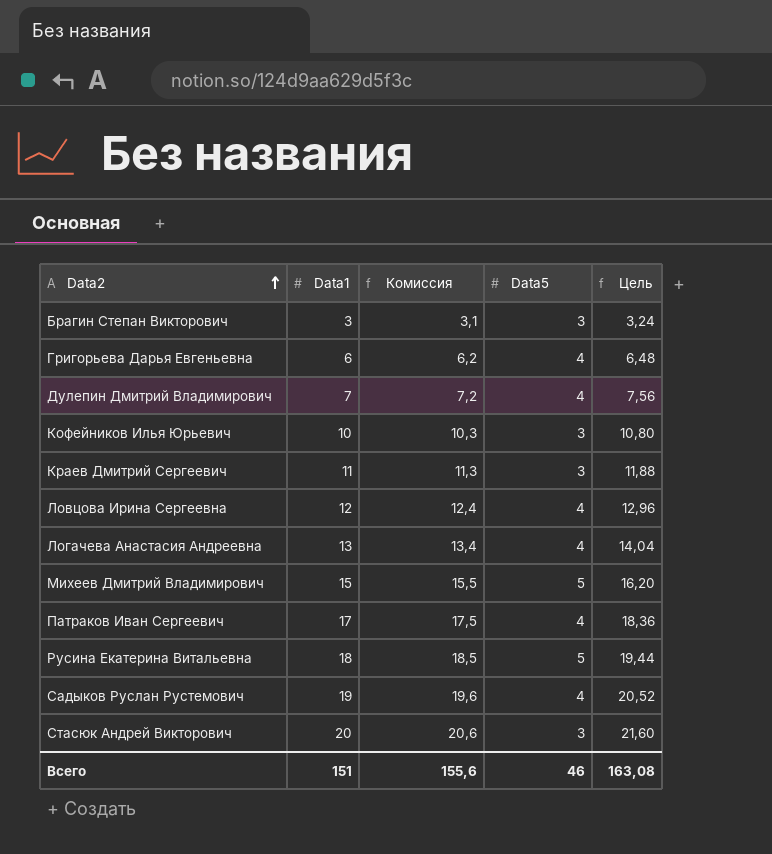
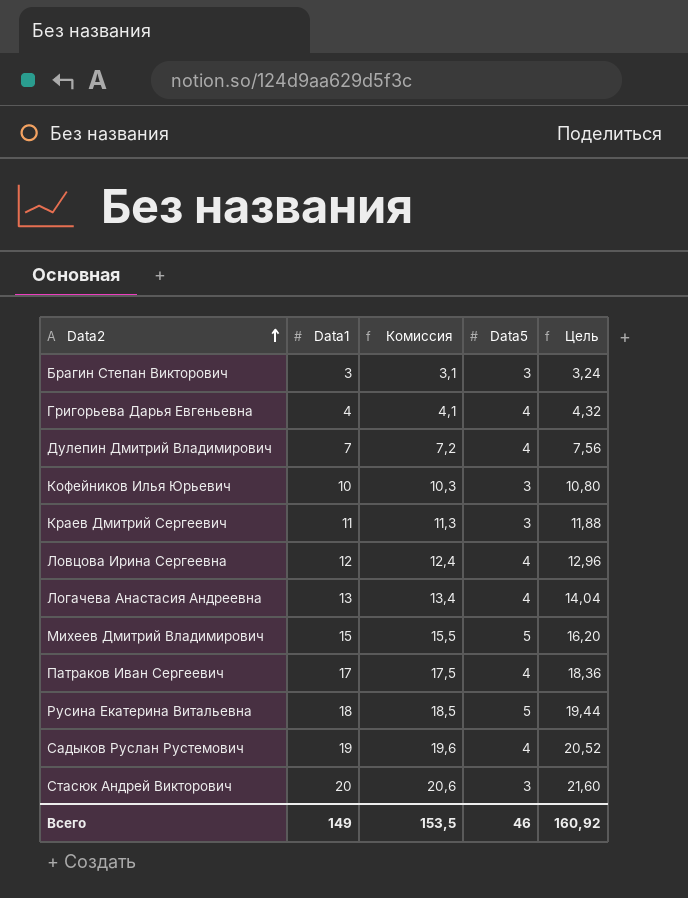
Григорьева Дарья Евгеньевна | Data1: 6 -> 4
Григорьева Дарья Евгеньевна | Комиссия: 6,2 -> 4,1
Григорьева Дарья Евгеньевна | Цель: 6,48 -> 4,32
Всего | Data1: 151 -> 149
Всего | Комиссия: 155,6 -> 153,5
Всего | Цель: 163,08 -> 160,92

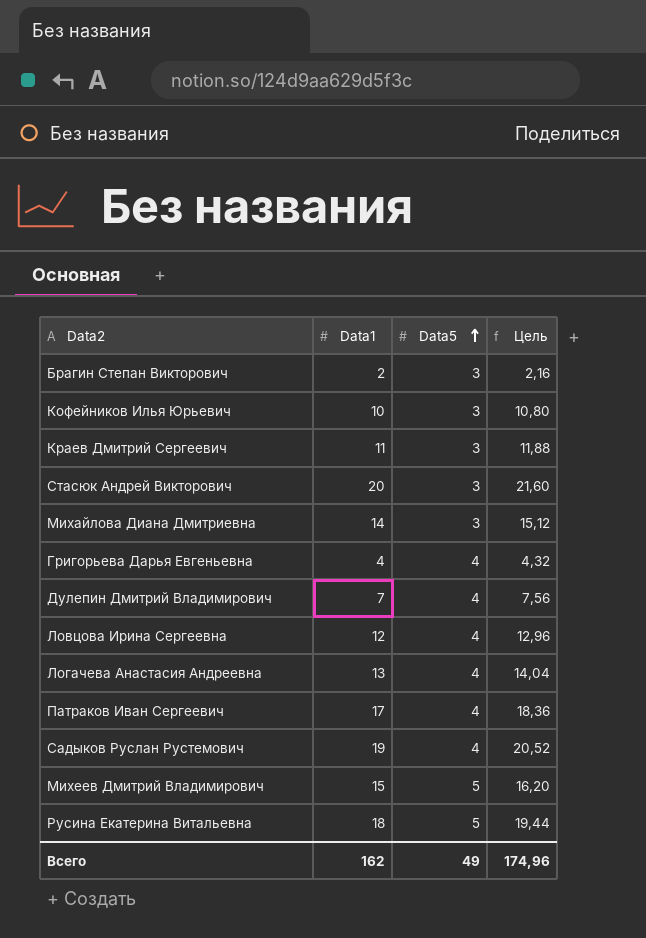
row order: Data2 ascending -> Data5 ascending
column Комиссия | formula: [Data1] * 1,03 -> none
Брагин Степан Викторович | Data1: 3 -> 2
Брагин Степан Викторович | Цель: 3,24 -> 2,16
row Михайлова Диана Дмитриевна: none -> 14 | 3 | 15,12
Всего | Data1: 149 -> 162
Всего | Data5: 46 -> 49
Всего | Цель: 160,92 -> 174,96

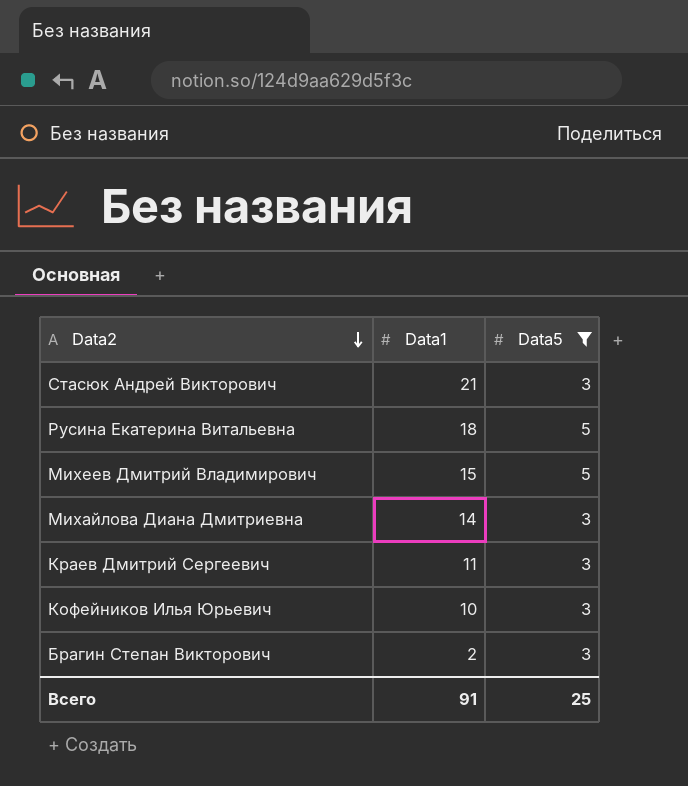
filter: none -> Data5 != 4
row order: Data5 ascending -> Data2 descending
column Цель | formula: [Data1] * 1,08 -> none
Стасюк Андрей Викторович | Data1: 20 -> 21
Всего | Data1: 162 -> 91
Всего | Data5: 49 -> 25

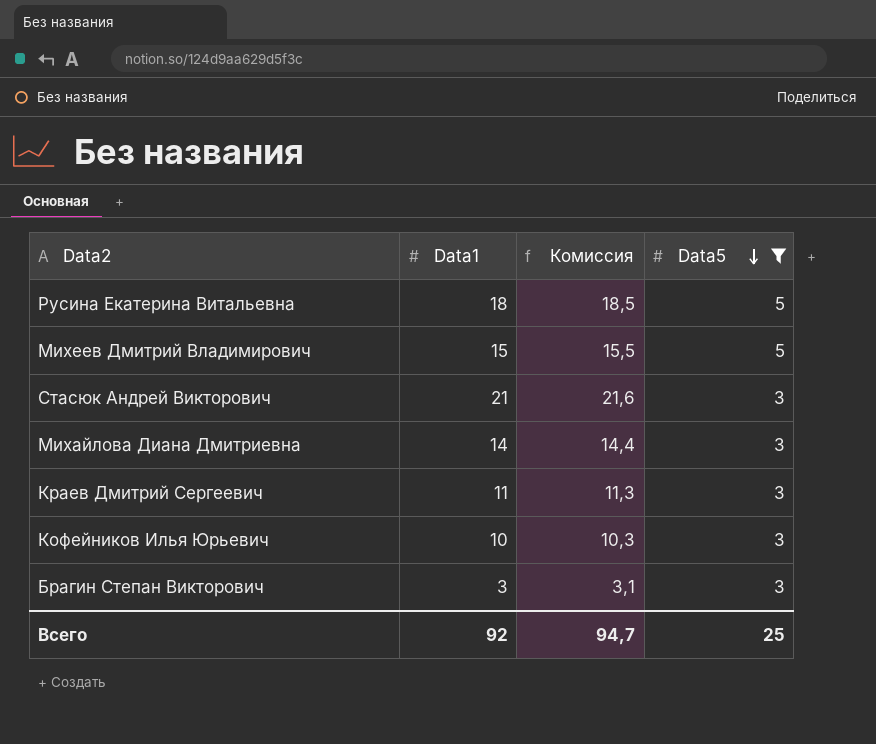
row order: Data2 descending -> Data5 descending
column Комиссия | formula: none -> [Data1] * 1,03
Брагин Степан Викторович | Data1: 2 -> 3
Всего | Data1: 91 -> 92

